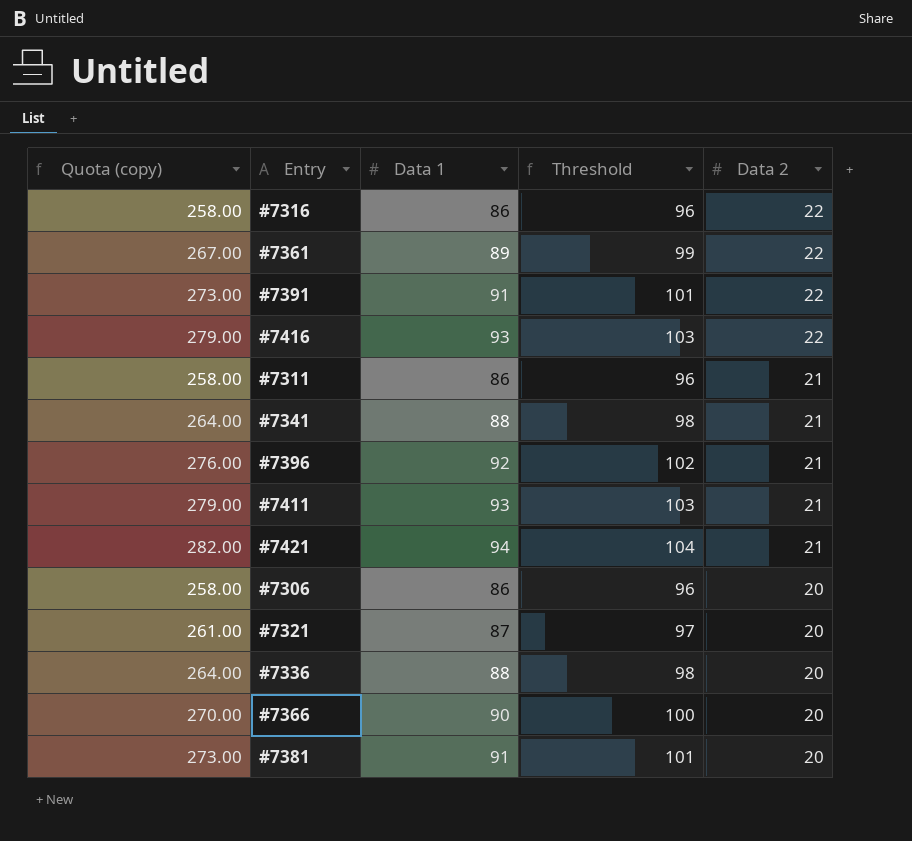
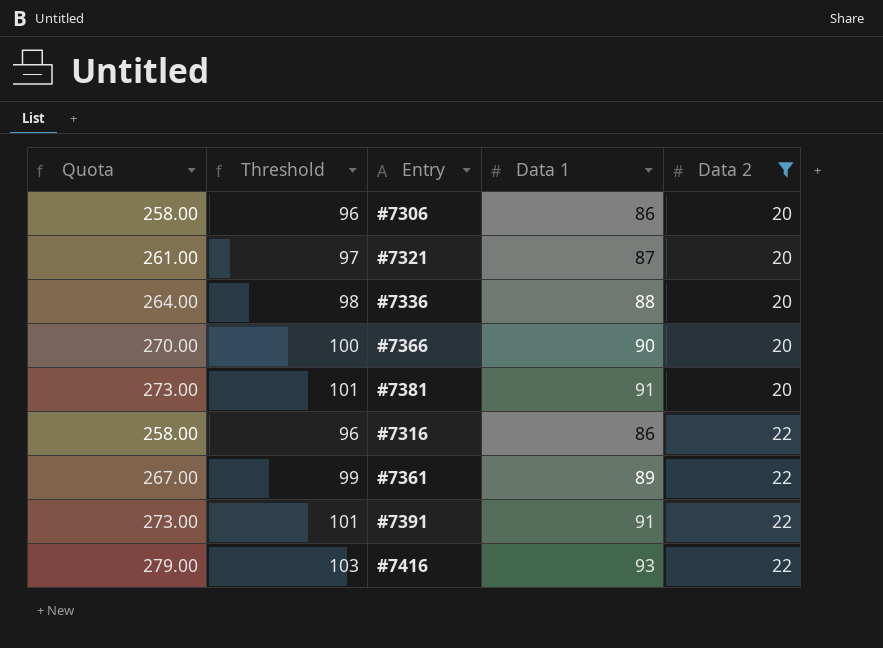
filter: none -> Data 2 != 21
row order: Data 2 descending -> Data 2 ascending
column name: Quota (copy) -> Quota
column Threshold | position: 4 -> 2

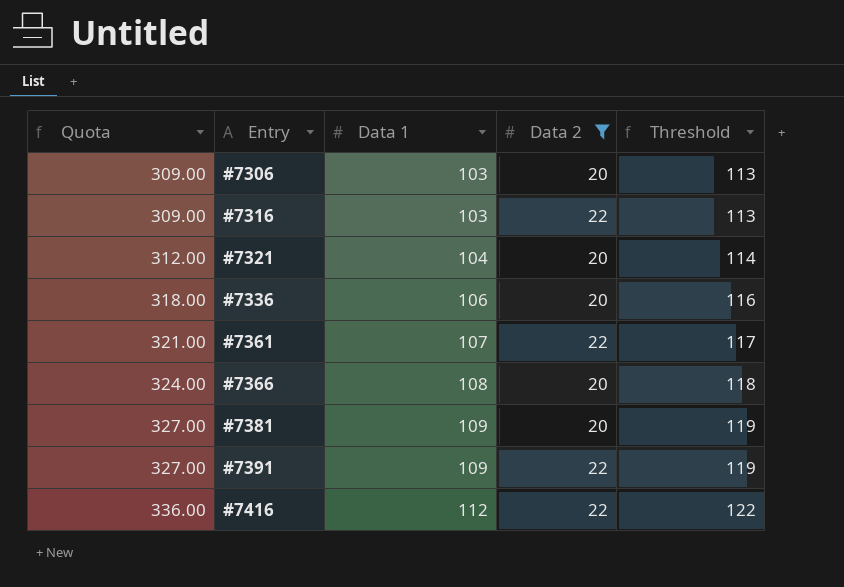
row order: Data 2 ascending -> Quota ascending
column Threshold | position: 2 -> 5
#7306 | Quota: 258.00 -> 309.00
#7306 | Data 1: 86 -> 103
#7306 | Threshold: 96 -> 113
#7316 | Quota: 258.00 -> 309.00
#7316 | Data 1: 86 -> 103
#7316 | Threshold: 96 -> 113
#7321 | Quota: 261.00 -> 312.00
#7321 | Data 1: 87 -> 104
#7321 | Threshold: 97 -> 114
#7336 | Quota: 264.00 -> 318.00
#7336 | Data 1: 88 -> 106
#7336 | Threshold: 98 -> 116
#7361 | Quota: 267.00 -> 321.00
#7361 | Data 1: 89 -> 107
#7361 | Threshold: 99 -> 117
#7366 | Quota: 270.00 -> 324.00
#7366 | Data 1: 90 -> 108
#7366 | Threshold: 100 -> 118
#7381 | Quota: 273.00 -> 327.00
#7381 | Data 1: 91 -> 109
#7381 | Threshold: 101 -> 119
#7391 | Quota: 273.00 -> 327.00
#7391 | Data 1: 91 -> 109
#7391 | Threshold: 101 -> 119
#7416 | Quota: 279.00 -> 336.00
#7416 | Data 1: 93 -> 112
#7416 | Threshold: 103 -> 122

